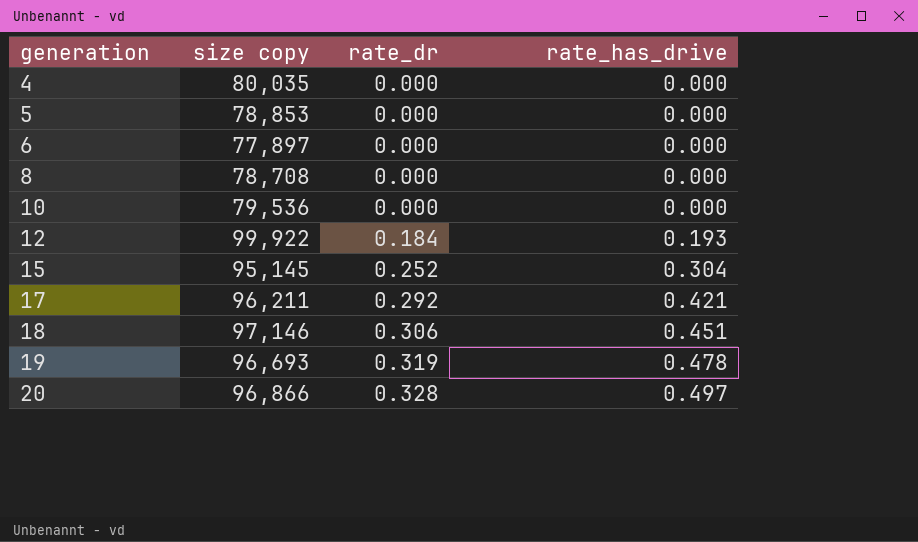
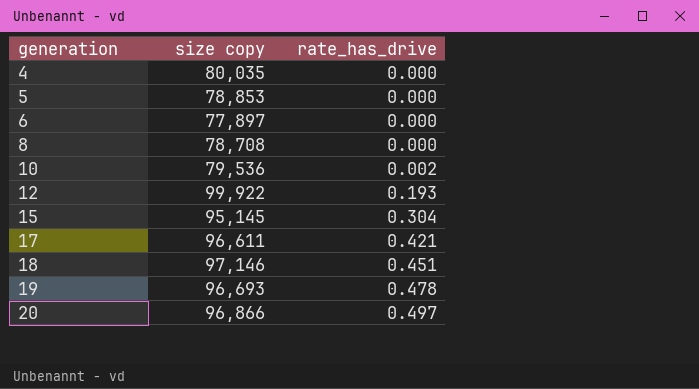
column rate_dr | position: 3 -> none
10 | rate_has_drive: 0.000 -> 0.002
17 | size copy: 96,211 -> 96,611

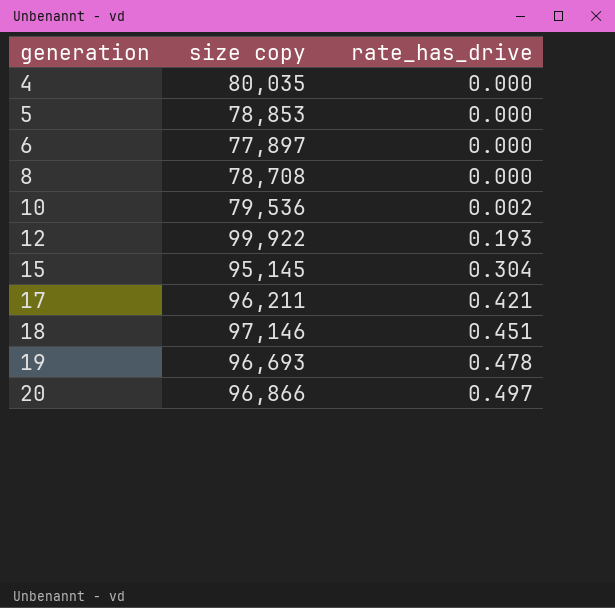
17 | size copy: 96,611 -> 96,211

